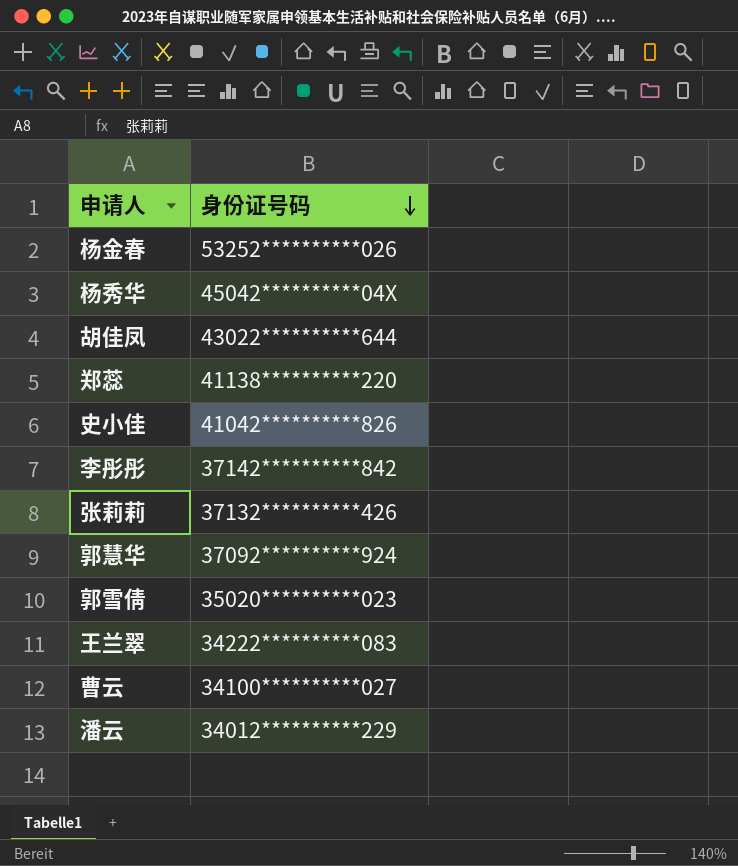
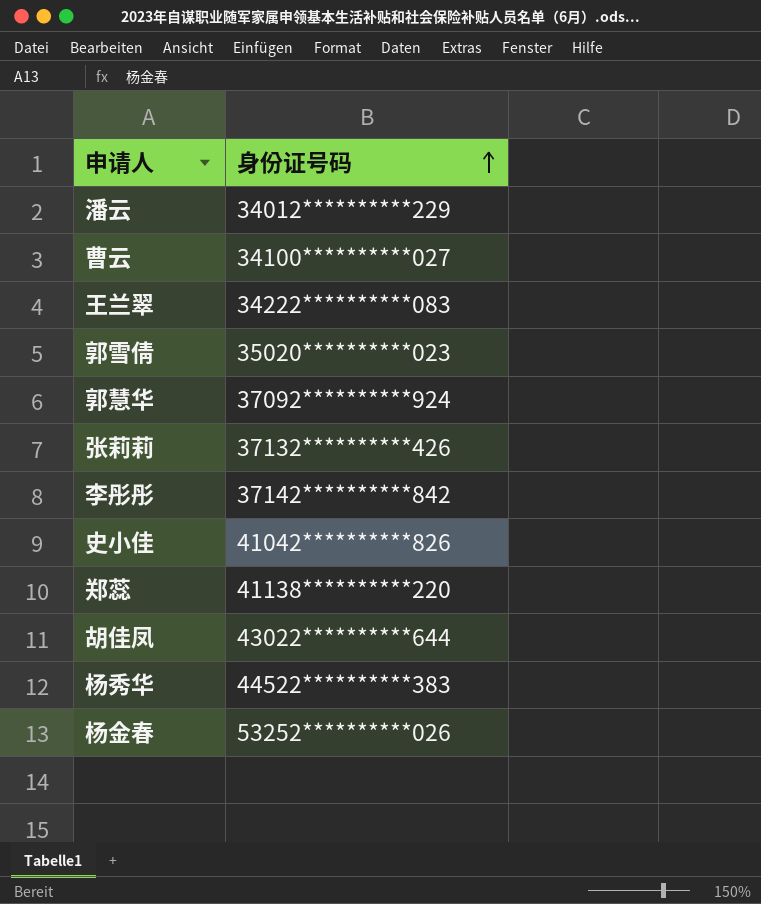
row order: 身份证号码 descending -> 身份证号码 ascending
杨秀华 | 身份证号码: 45042**********04X -> 44522**********383

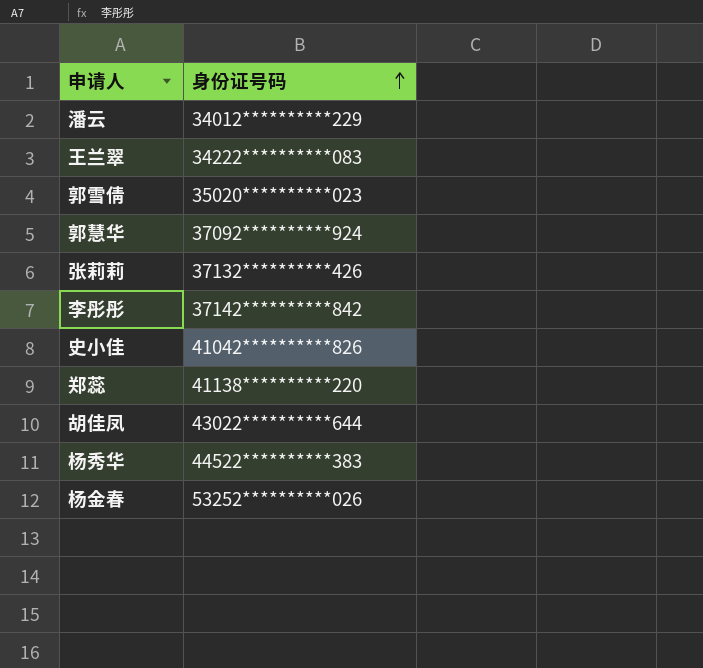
row 曹云: 34100**********027 -> none

